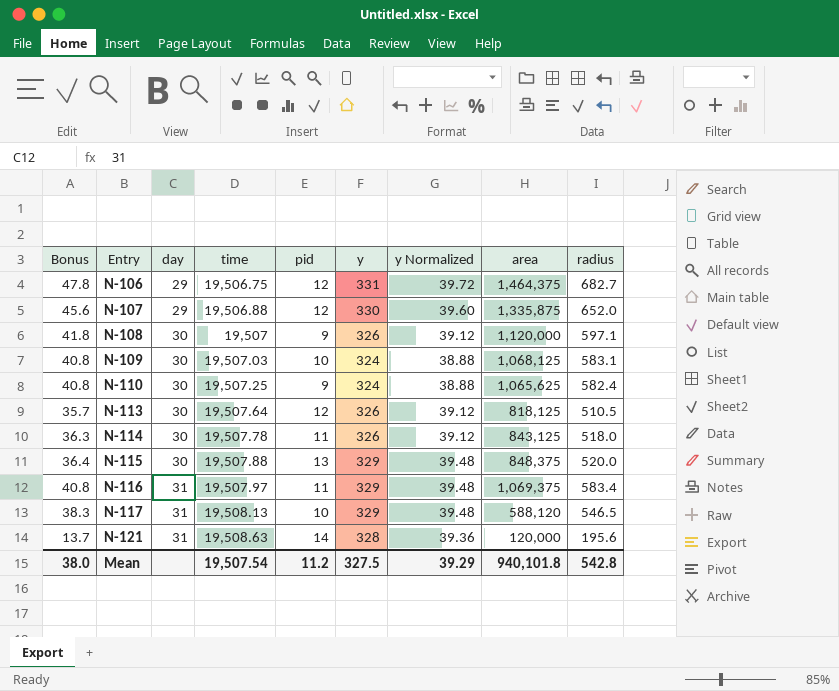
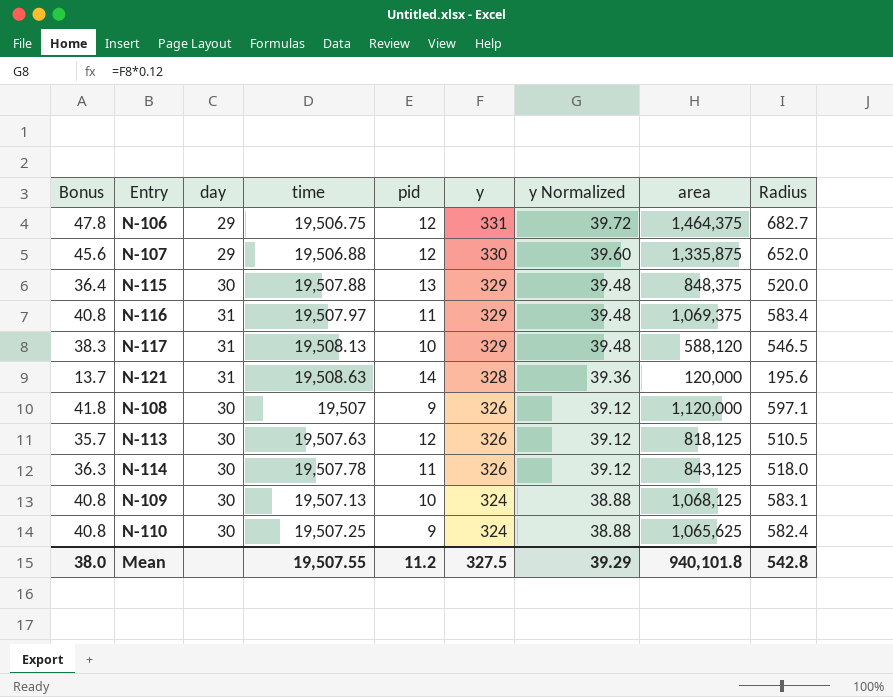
row order: Entry ascending -> y descending
column name: radius -> Radius
N-113 | time: 19,507.64 -> 19,507.63
N-109 | time: 19,507.03 -> 19,507.13
Mean | time: 19,507.54 -> 19,507.55

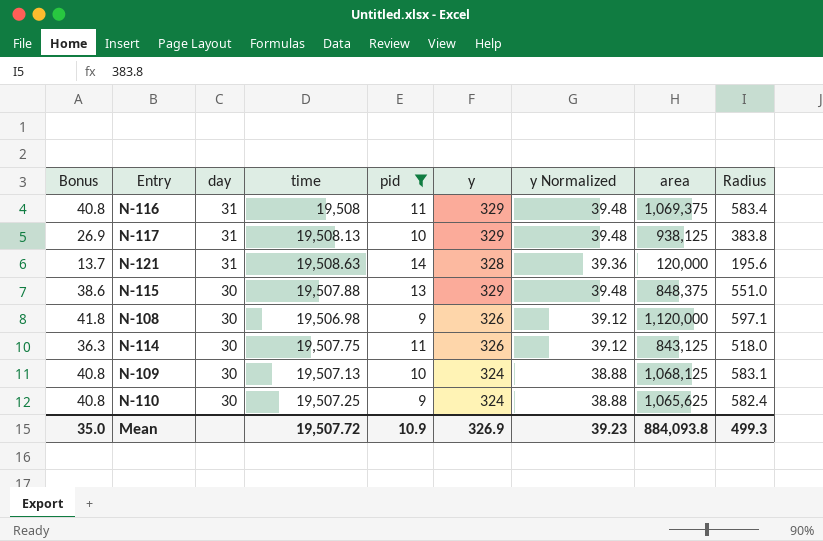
filter: none -> pid != 12
row order: y descending -> day descending
N-116 | time: 19,507.97 -> 19,508
N-117 | Bonus: 38.3 -> 26.9
N-117 | area: 588,120 -> 938,125
N-117 | Radius: 546.5 -> 383.8
N-115 | Bonus: 36.4 -> 38.6
N-115 | Radius: 520.0 -> 551.0
N-108 | time: 19,507 -> 19,506.98
N-114 | time: 19,507.78 -> 19,507.75
Mean | Bonus: 38.0 -> 35.0
Mean | time: 19,507.55 -> 19,507.72
Mean | pid: 11.2 -> 10.9
Mean | y: 327.5 -> 326.9
Mean | y Normalized: 39.29 -> 39.23
Mean | area: 940,101.8 -> 884,093.8
Mean | Radius: 542.8 -> 499.3

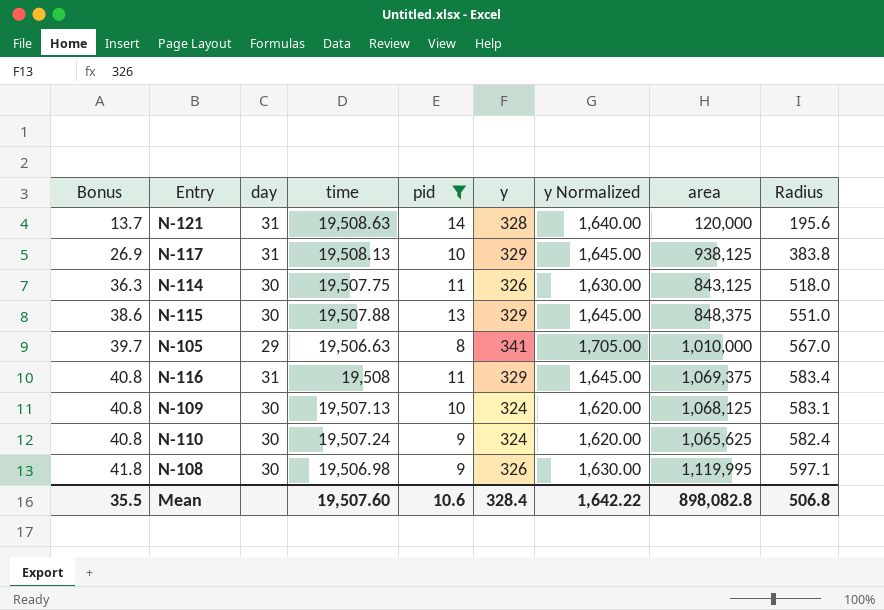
row order: day descending -> Bonus ascending
column y Normalized | formula: [y] * 0.12 -> [y] * 5
row N-105: none -> 39.7 | 29 | 19,506.63 | 8 | 341 | 1,705.00 | 1,010,000 | 567.0
N-110 | time: 19,507.25 -> 19,507.24
N-108 | area: 1,120,000 -> 1,119,995
Mean | Bonus: 35.0 -> 35.5
Mean | time: 19,507.72 -> 19,507.60
Mean | pid: 10.9 -> 10.6
Mean | y: 326.9 -> 328.4
Mean | y Normalized: 39.23 -> 1,642.22
Mean | area: 884,093.8 -> 898,082.8
Mean | Radius: 499.3 -> 506.8

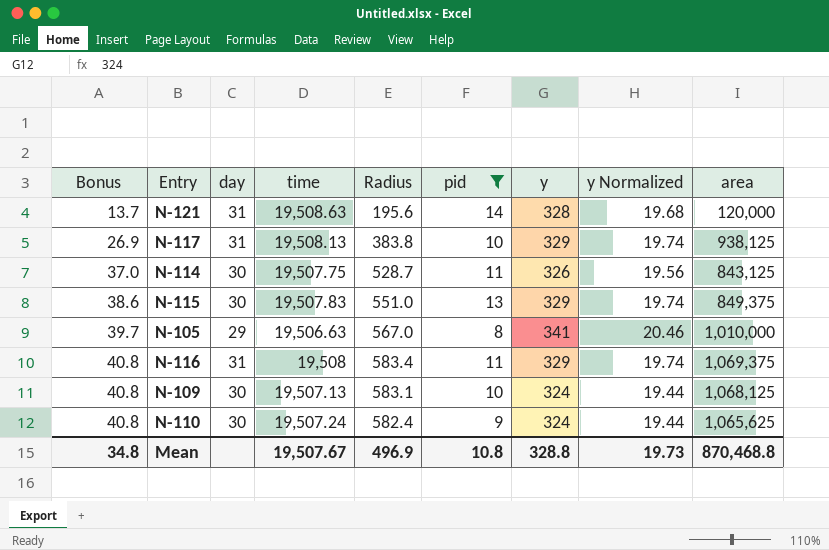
column Radius | position: 9 -> 5
column y Normalized | formula: [y] * 5 -> [y] * 0.06
row N-108: 41.8 | 30 | 19,506.98 | 9 | 326 | 1,630.00 | 1,119,995 | 597.1 -> none
N-114 | Bonus: 36.3 -> 37.0
N-114 | Radius: 518.0 -> 528.7
N-115 | time: 19,507.88 -> 19,507.83
N-115 | area: 848,375 -> 849,375
Mean | Bonus: 35.5 -> 34.8
Mean | time: 19,507.60 -> 19,507.67
Mean | Radius: 506.8 -> 496.9
Mean | pid: 10.6 -> 10.8
Mean | y: 328.4 -> 328.8
Mean | y Normalized: 1,642.22 -> 19.73
Mean | area: 898,082.8 -> 870,468.8

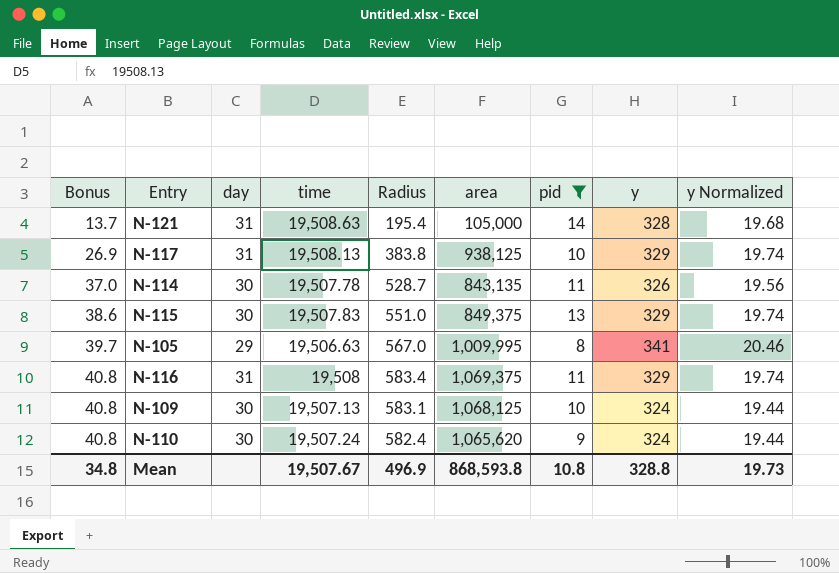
column area | position: 9 -> 6
N-121 | Radius: 195.6 -> 195.4
N-121 | area: 120,000 -> 105,000
N-114 | time: 19,507.75 -> 19,507.78
N-114 | area: 843,125 -> 843,135
N-105 | area: 1,010,000 -> 1,009,995
N-110 | area: 1,065,625 -> 1,065,620
Mean | area: 870,468.8 -> 868,593.8

